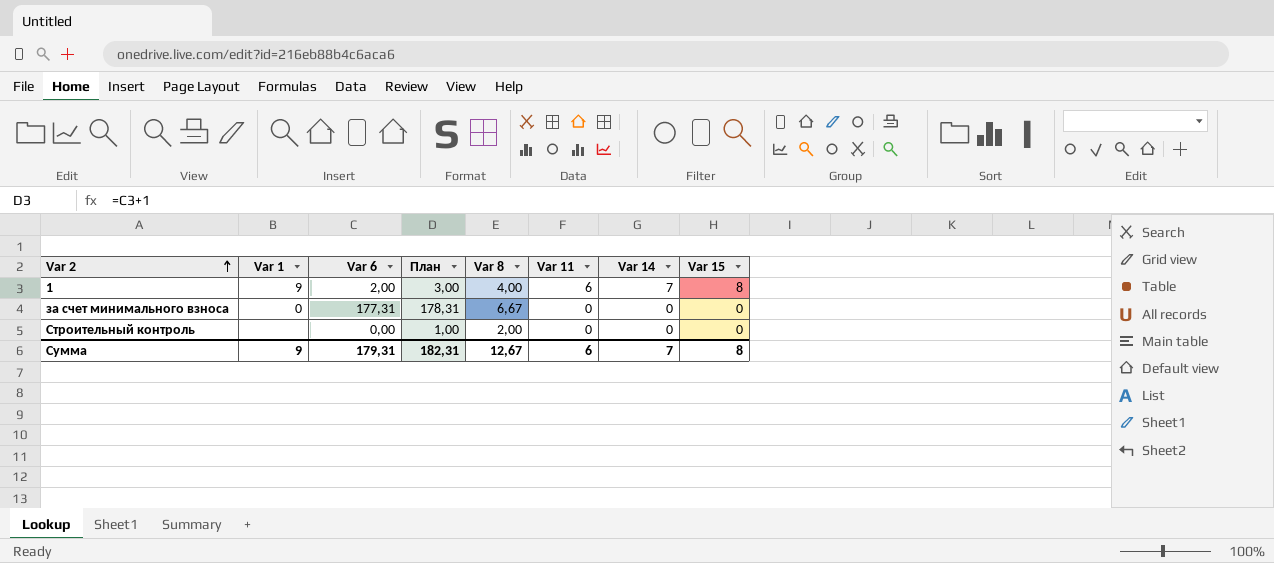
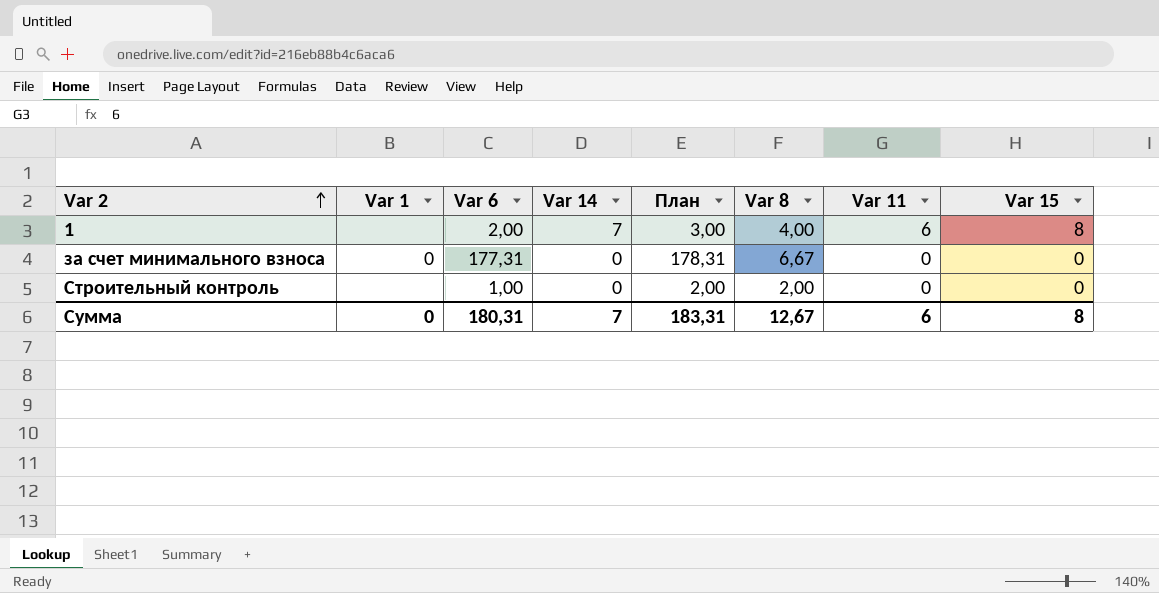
column Var 14 | position: 7 -> 4
1 | Var 1: 9 -> none
Строительный контроль | Var 6: 0,00 -> 1,00
Строительный контроль | План: 1,00 -> 2,00
Сумма | Var 1: 9 -> 0
Сумма | Var 6: 179,31 -> 180,31
Сумма | План: 182,31 -> 183,31

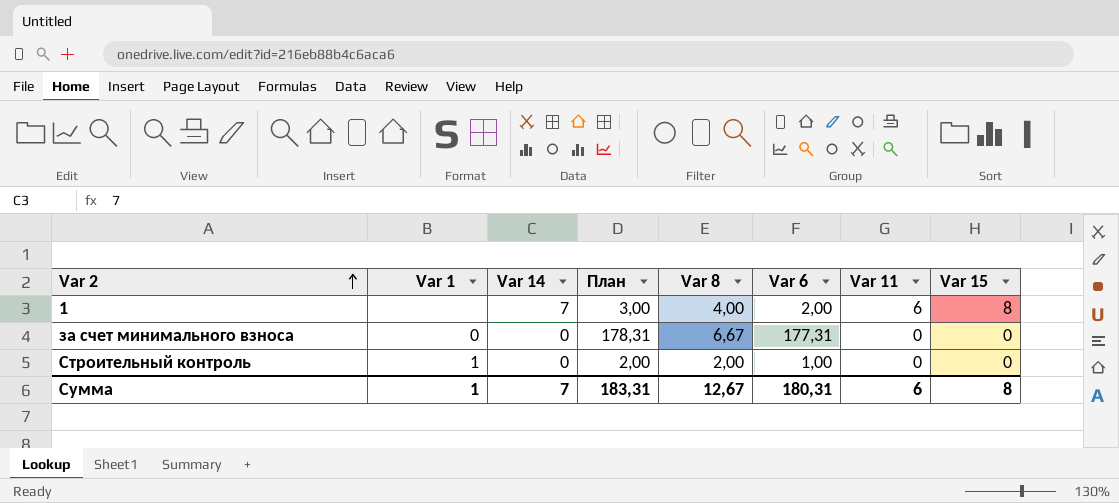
column Var 6 | position: 3 -> 6
Строительный контроль | Var 1: none -> 1
Сумма | Var 1: 0 -> 1

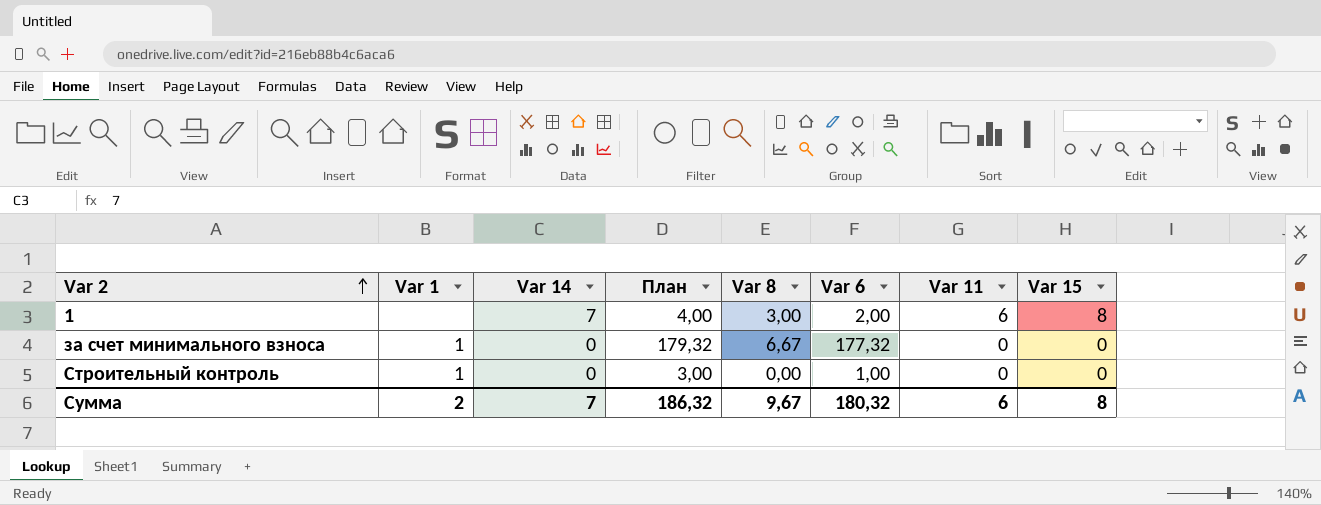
column План | formula: [Var 6] + 1 -> [Var 6] + 2
1 | Var 8: 4,00 -> 3,00
за счет минимального взноса | Var 1: 0 -> 1
за счет минимального взноса | Var 6: 177,31 -> 177,32
Строительный контроль | Var 8: 2,00 -> 0,00
Сумма | Var 1: 1 -> 2
Сумма | План: 183,31 -> 186,32
Сумма | Var 8: 12,67 -> 9,67
Сумма | Var 6: 180,31 -> 180,32

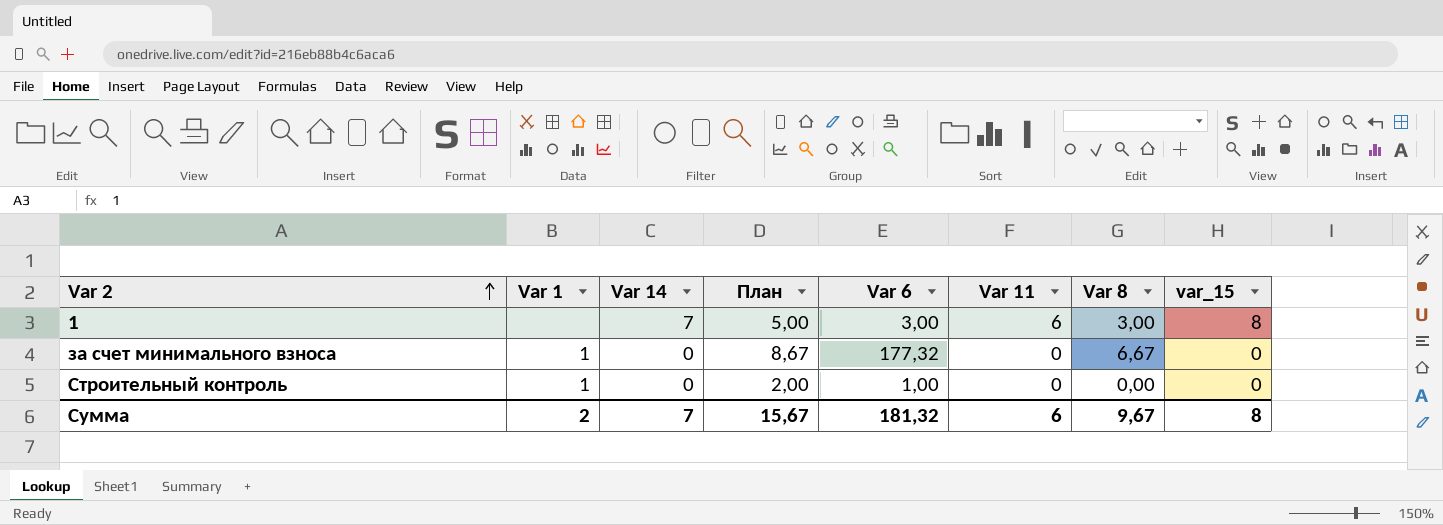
column План | formula: [Var 6] + 2 -> [Var 8] + 2
column Var 8 | position: 5 -> 7
column name: Var 15 -> var_15
1 | Var 6: 2,00 -> 3,00
Сумма | План: 186,32 -> 15,67
Сумма | Var 6: 180,32 -> 181,32

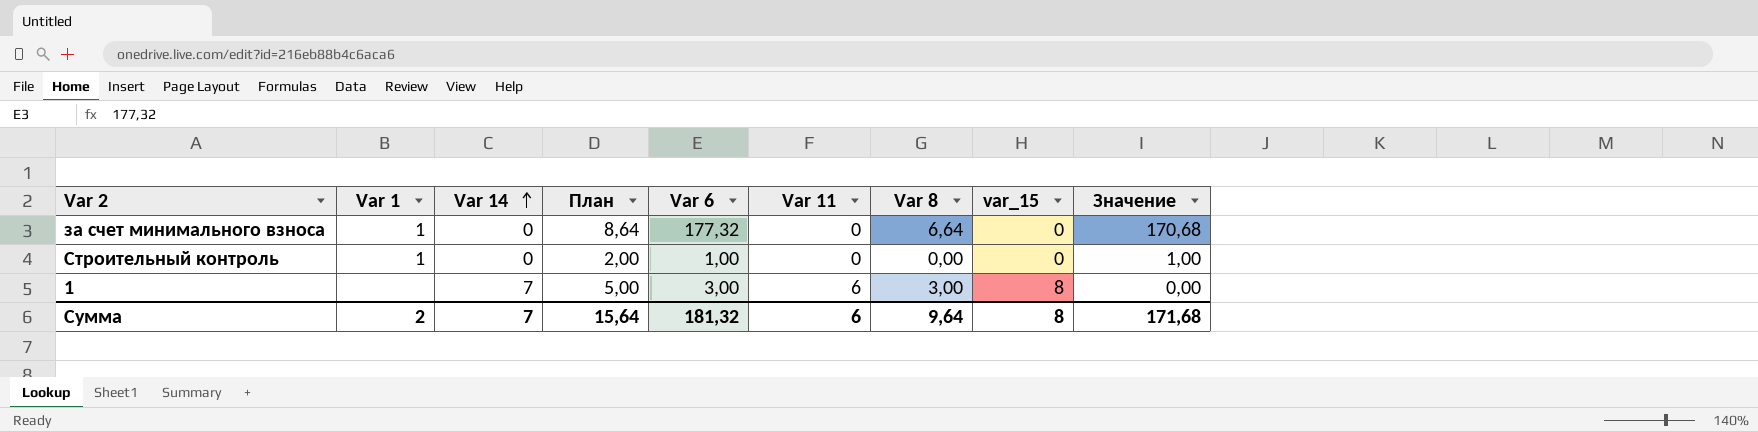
row order: Var 2 ascending -> Var 14 ascending
column Значение | formula: none -> [Var 6] - [Var 8]
за счет минимального взноса | План: 8,67 -> 8,64
за счет минимального взноса | Var 8: 6,67 -> 6,64
Сумма | План: 15,67 -> 15,64
Сумма | Var 8: 9,67 -> 9,64

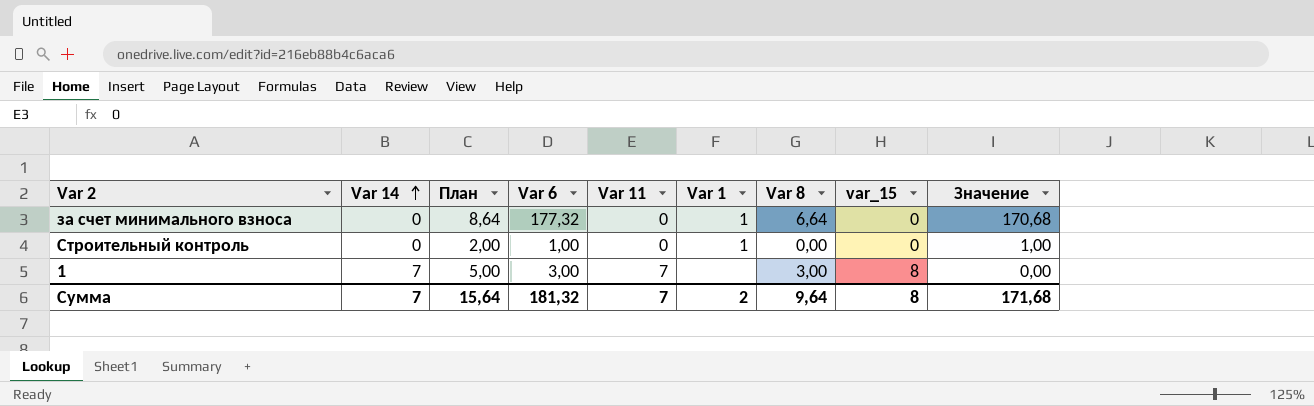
column Var 1 | position: 2 -> 6
1 | Var 11: 6 -> 7
Сумма | Var 11: 6 -> 7

